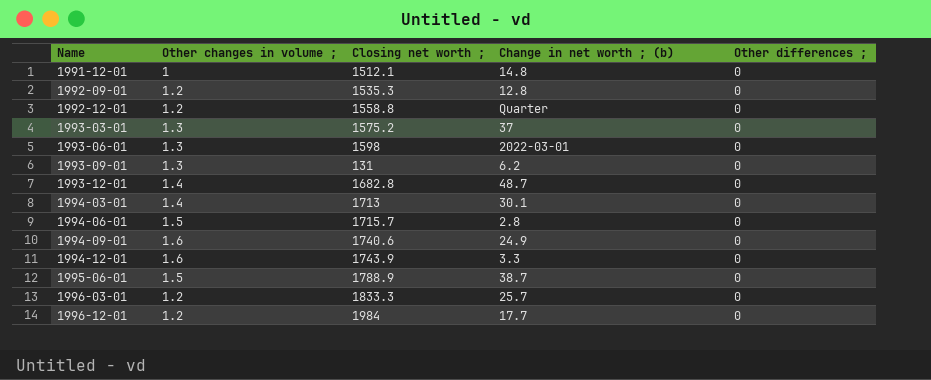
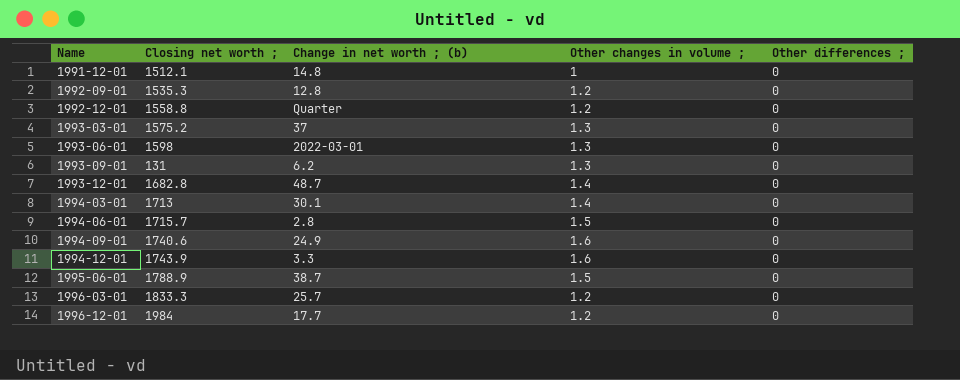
column Other changes in volume ; | position: 2 -> 4

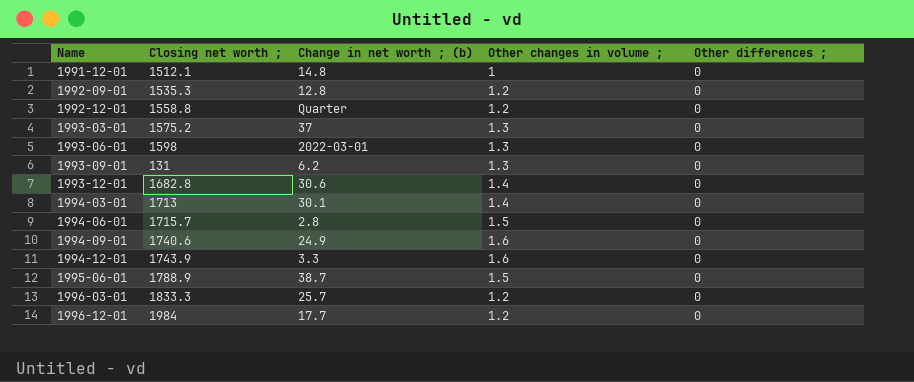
1993-12-01 | Change in net worth ; (b): 48.7 -> 30.6

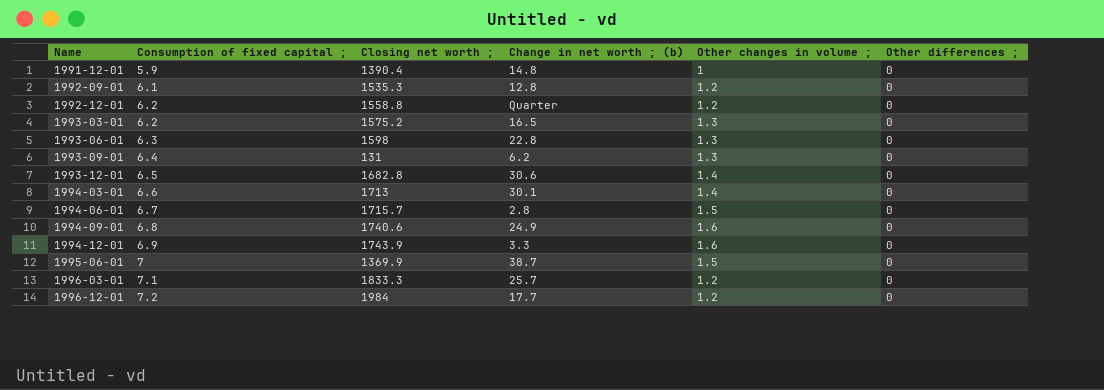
column Consumption of fixed capital ; | position: none -> 2
1991-12-01 | Closing net worth ;: 1512.1 -> 1390.4
1993-03-01 | Change in net worth ; (b): 37 -> 16.5
1993-06-01 | Change in net worth ; (b): 2022-03-01 -> 22.8
1995-06-01 | Closing net worth ;: 1788.9 -> 1369.9

